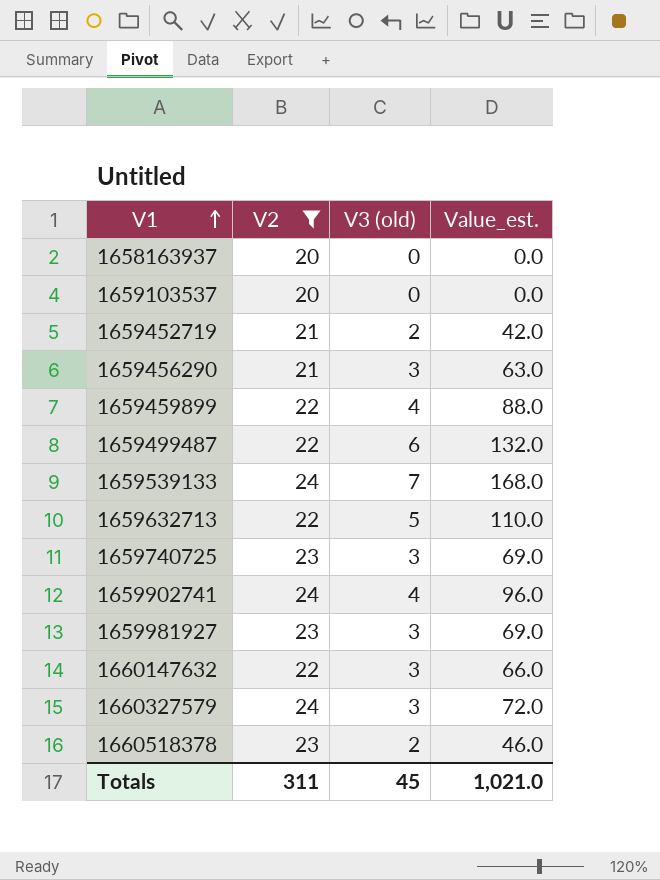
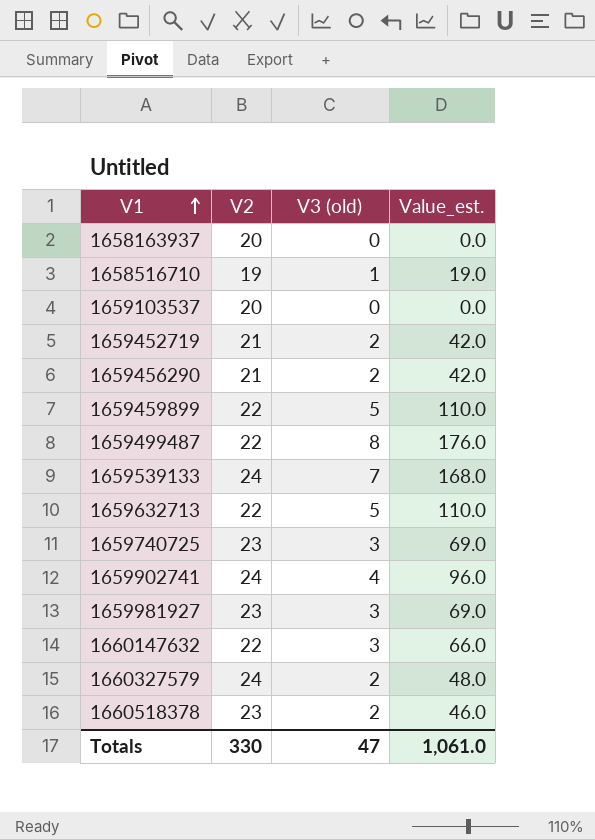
filter: V2 != 19 -> none
1659456290 | V3 (old): 3 -> 2
1659456290 | Value_est.: 63.0 -> 42.0
1659459899 | V3 (old): 4 -> 5
1659459899 | Value_est.: 88.0 -> 110.0
1659499487 | V3 (old): 6 -> 8
1659499487 | Value_est.: 132.0 -> 176.0
1660327579 | V3 (old): 3 -> 2
1660327579 | Value_est.: 72.0 -> 48.0
Totals | V2: 311 -> 330
Totals | V3 (old): 45 -> 47
Totals | Value_est.: 1,021.0 -> 1,061.0

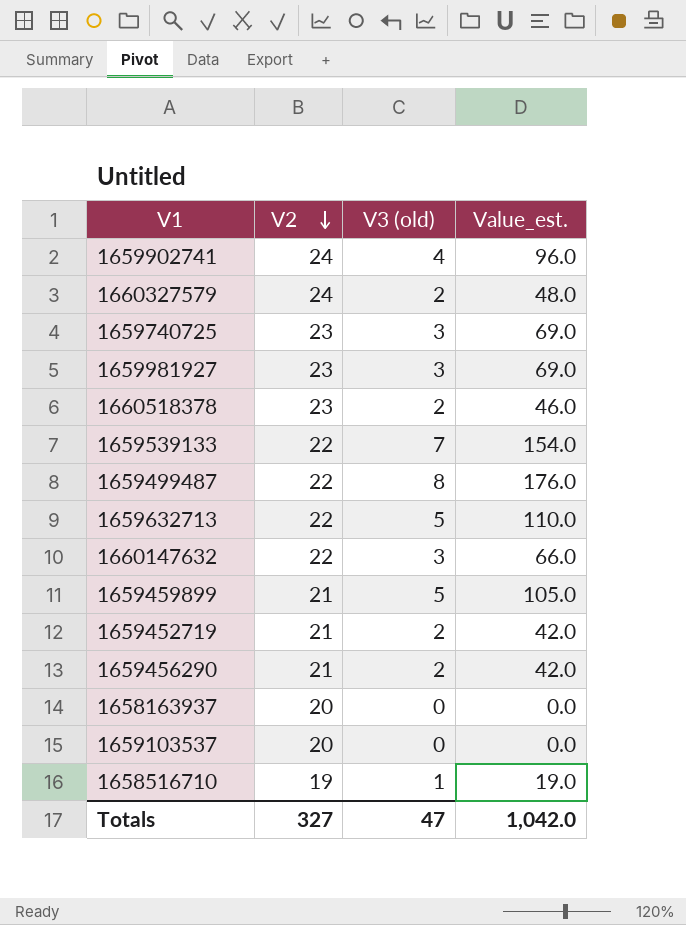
row order: V1 ascending -> V2 descending
1659539133 | V2: 24 -> 22
1659539133 | Value_est.: 168.0 -> 154.0
1659459899 | V2: 22 -> 21
1659459899 | Value_est.: 110.0 -> 105.0
Totals | V2: 330 -> 327
Totals | Value_est.: 1,061.0 -> 1,042.0

